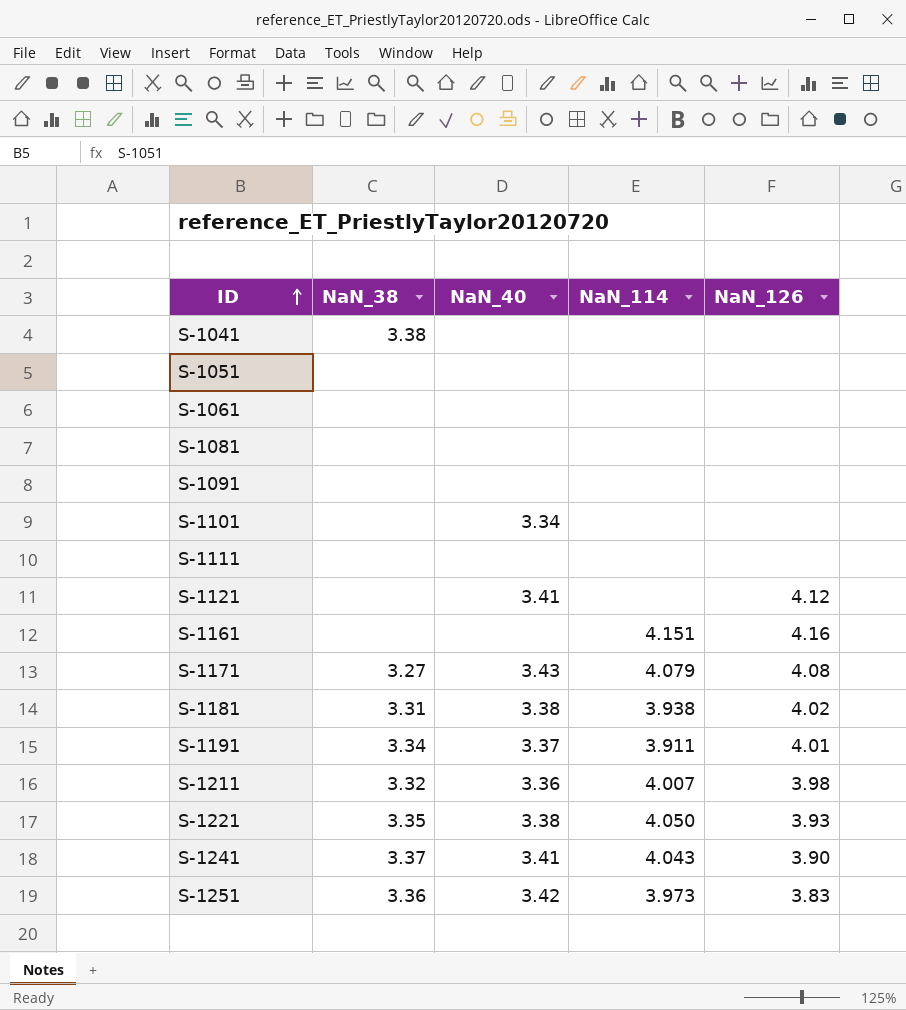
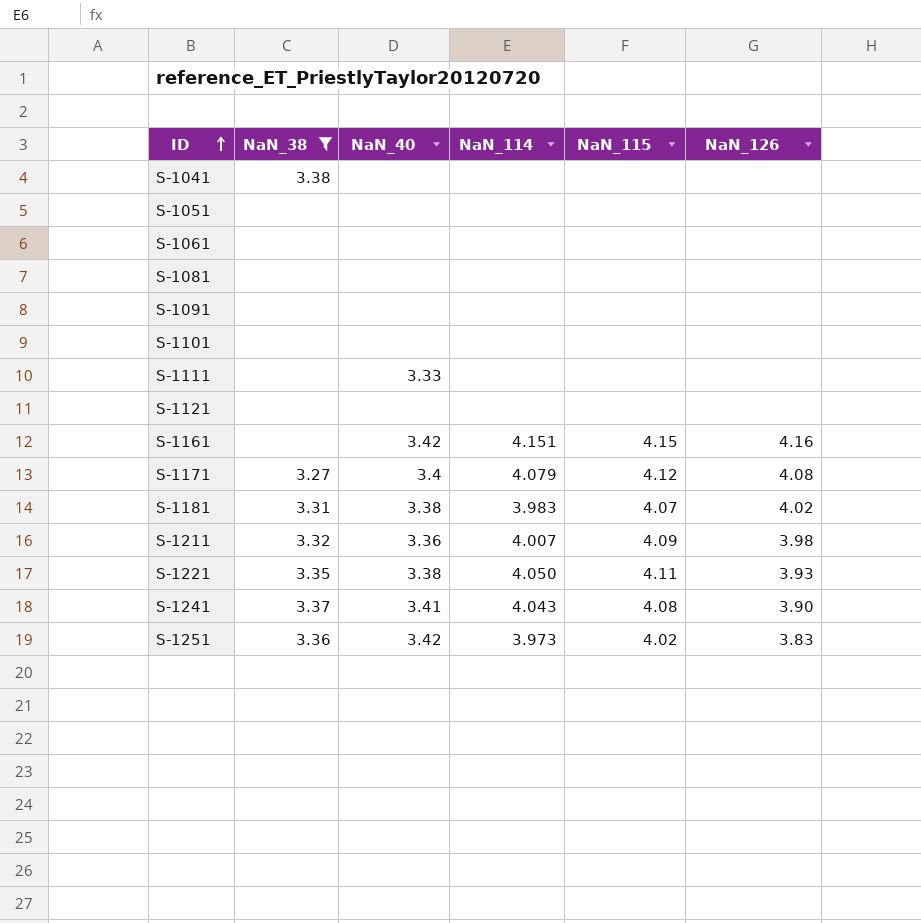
filter: none -> NaN_38 != 3.34
column NaN_115 | position: none -> 5
S-1101 | NaN_40: 3.34 -> none
S-1111 | NaN_40: none -> 3.33
S-1121 | NaN_40: 3.41 -> none
S-1121 | NaN_126: 4.12 -> none
S-1161 | NaN_40: none -> 3.42
S-1171 | NaN_40: 3.43 -> 3.4
S-1181 | NaN_114: 3.938 -> 3.983

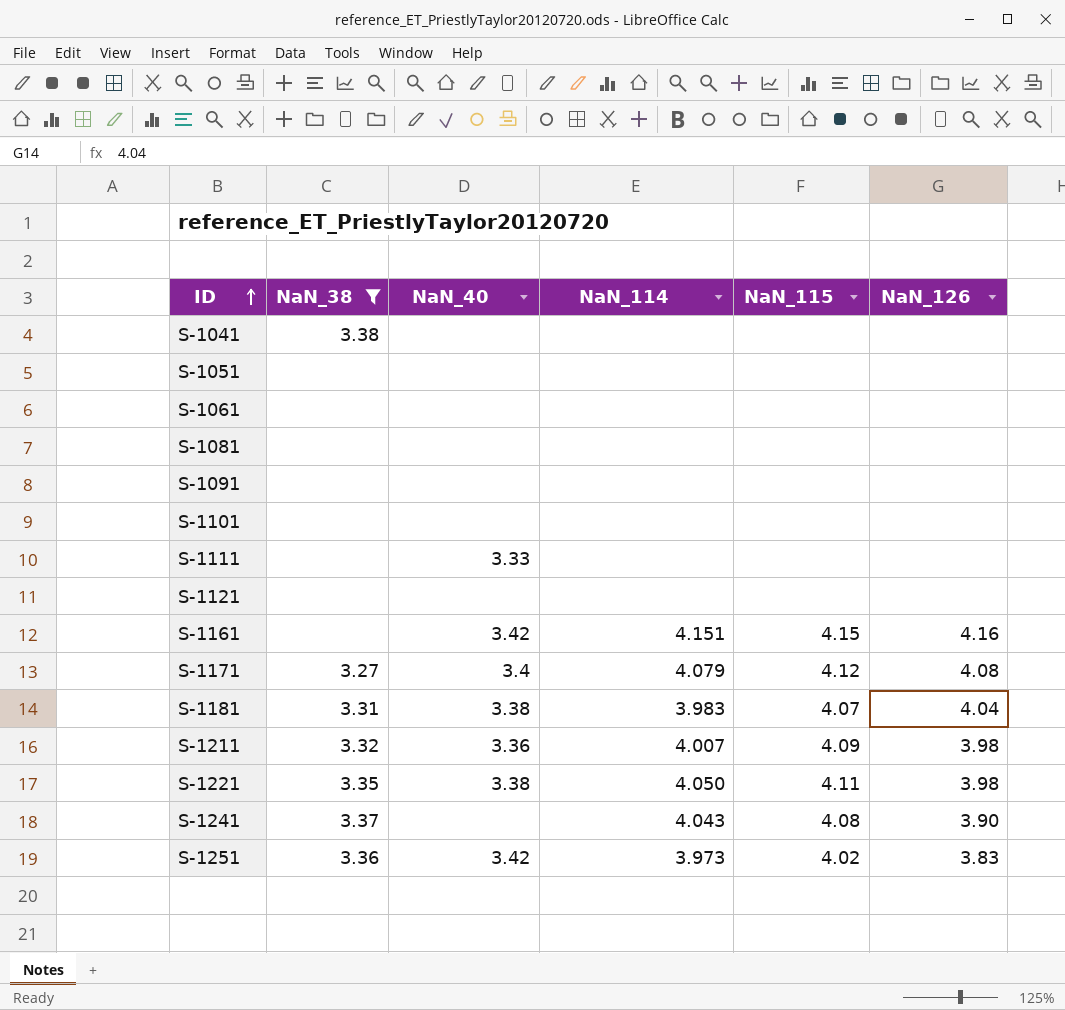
S-1181 | NaN_126: 4.02 -> 4.04
S-1221 | NaN_126: 3.93 -> 3.98
S-1241 | NaN_40: 3.41 -> none

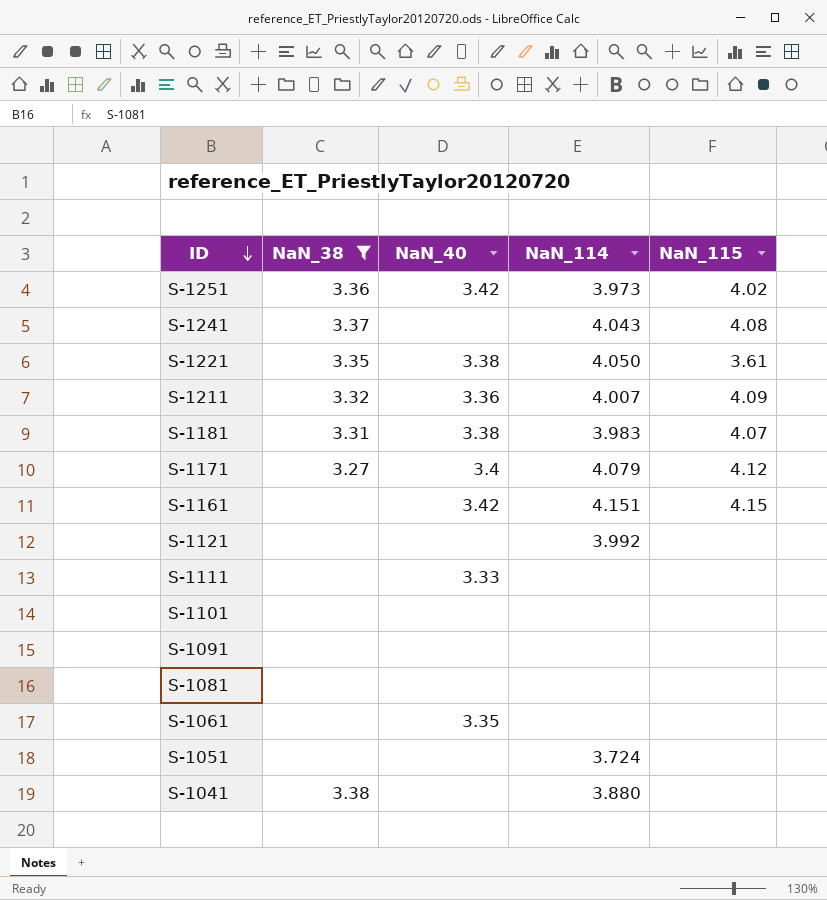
row order: ID ascending -> ID descending
column NaN_126 | position: 6 -> none
S-1221 | NaN_115: 4.11 -> 3.61
S-1121 | NaN_114: none -> 3.992
S-1061 | NaN_40: none -> 3.35
S-1051 | NaN_114: none -> 3.724
S-1041 | NaN_114: none -> 3.880

